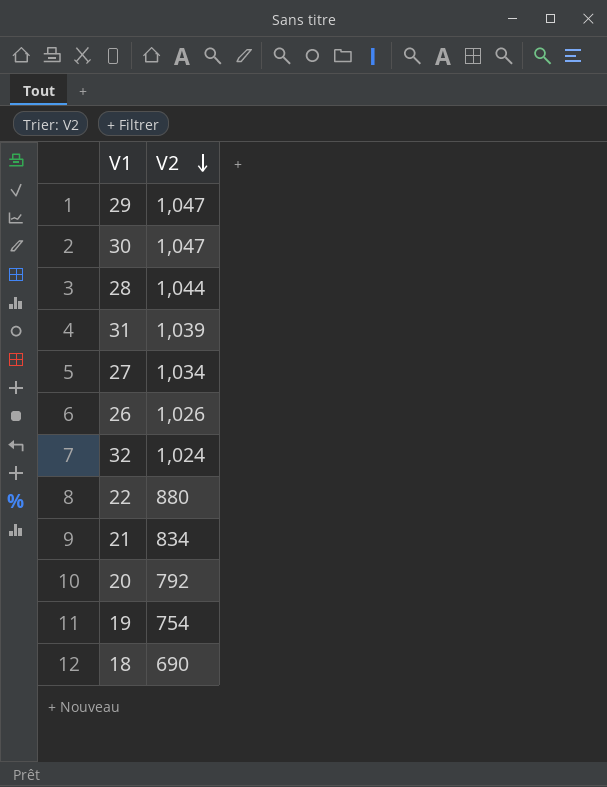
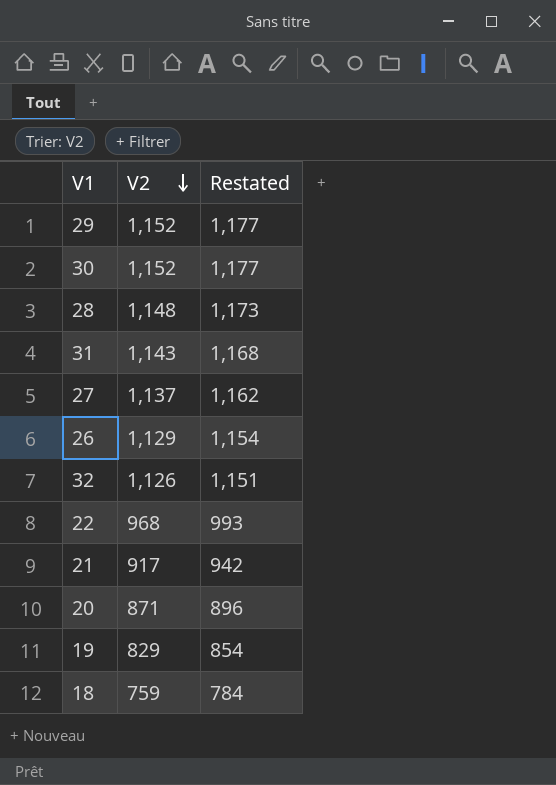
column Restated | formula: none -> [V2] + 25
29 | V2: 1,047 -> 1,152
30 | V2: 1,047 -> 1,152
28 | V2: 1,044 -> 1,148
31 | V2: 1,039 -> 1,143
27 | V2: 1,034 -> 1,137
26 | V2: 1,026 -> 1,129
32 | V2: 1,024 -> 1,126
22 | V2: 880 -> 968
21 | V2: 834 -> 917
20 | V2: 792 -> 871
19 | V2: 754 -> 829
18 | V2: 690 -> 759

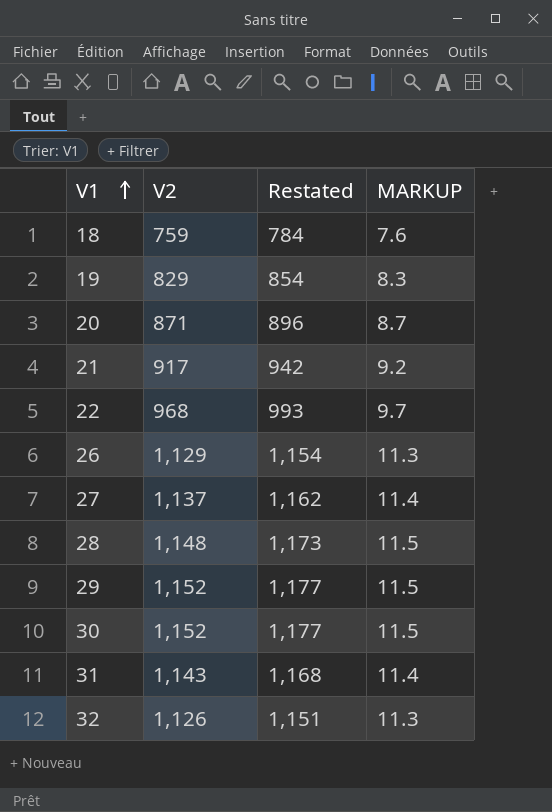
row order: V2 descending -> V1 ascending
column MARKUP | formula: none -> [V2] * 0.01

